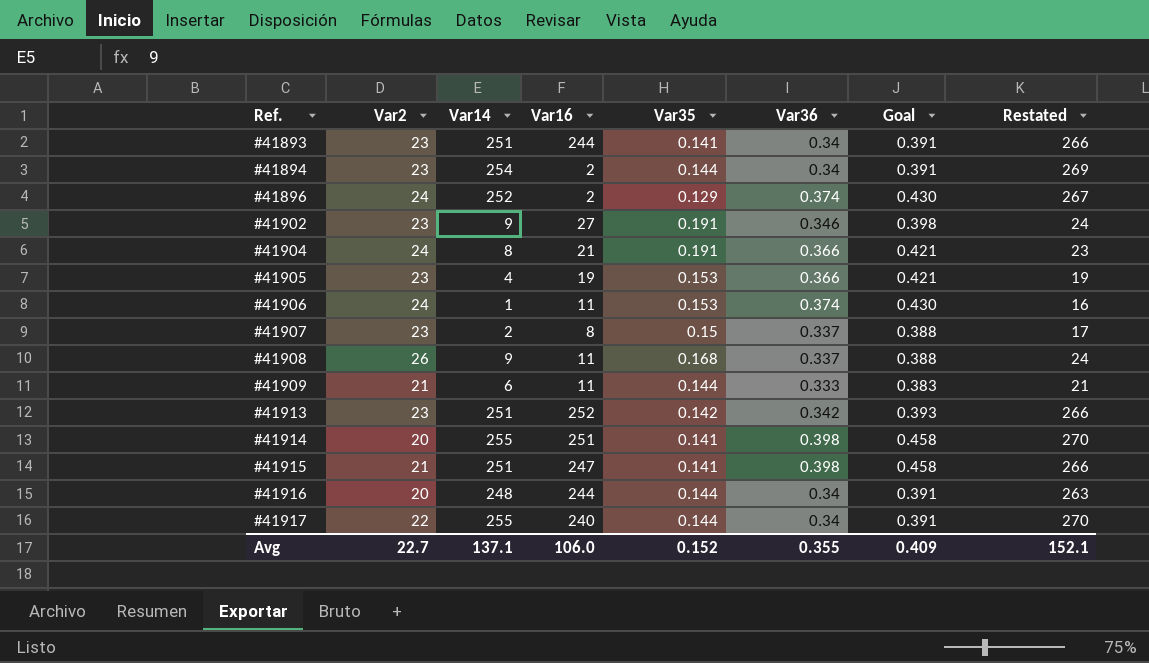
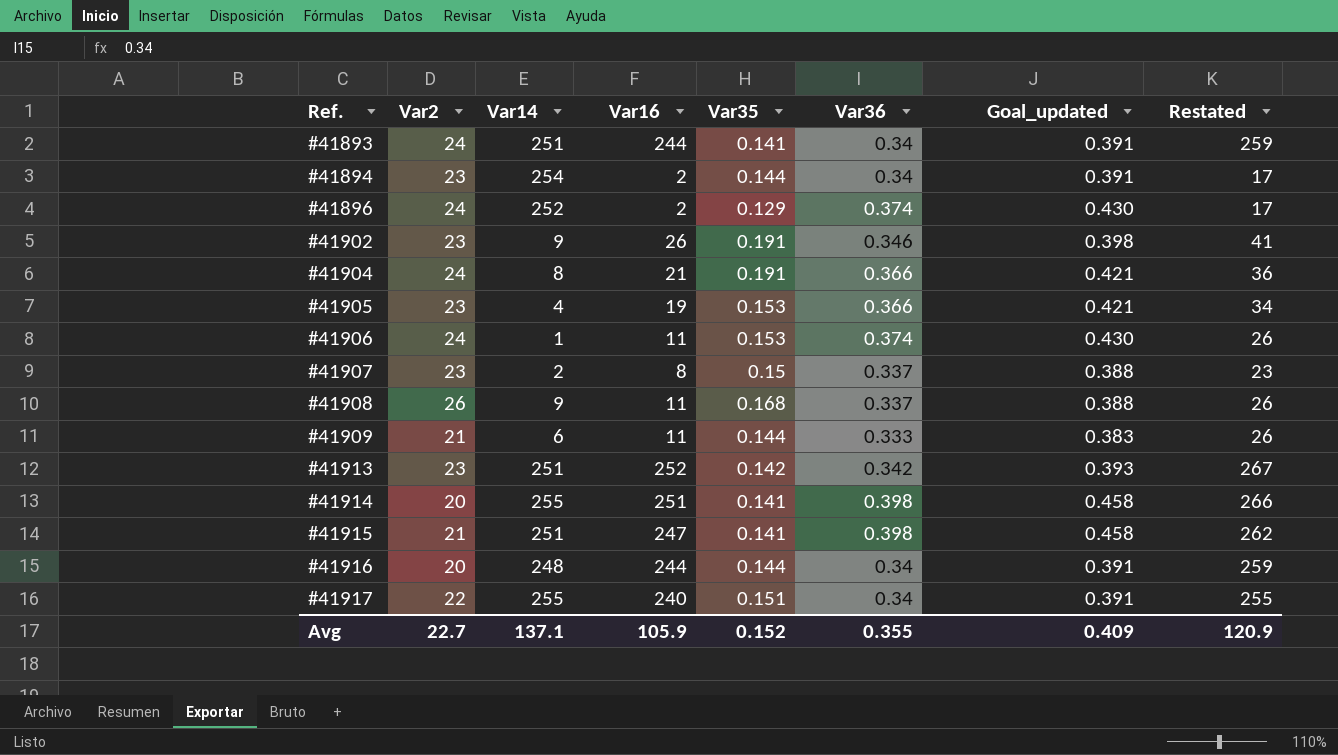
column name: Goal -> Goal_updated
column Restated | formula: [Var14] + 15 -> [Var16] + 15
#41893 | Var2: 23 -> 24
#41902 | Var16: 27 -> 26
#41917 | Var35: 0.144 -> 0.151
Avg | Var16: 106.0 -> 105.9
Avg | Restated: 152.1 -> 120.9

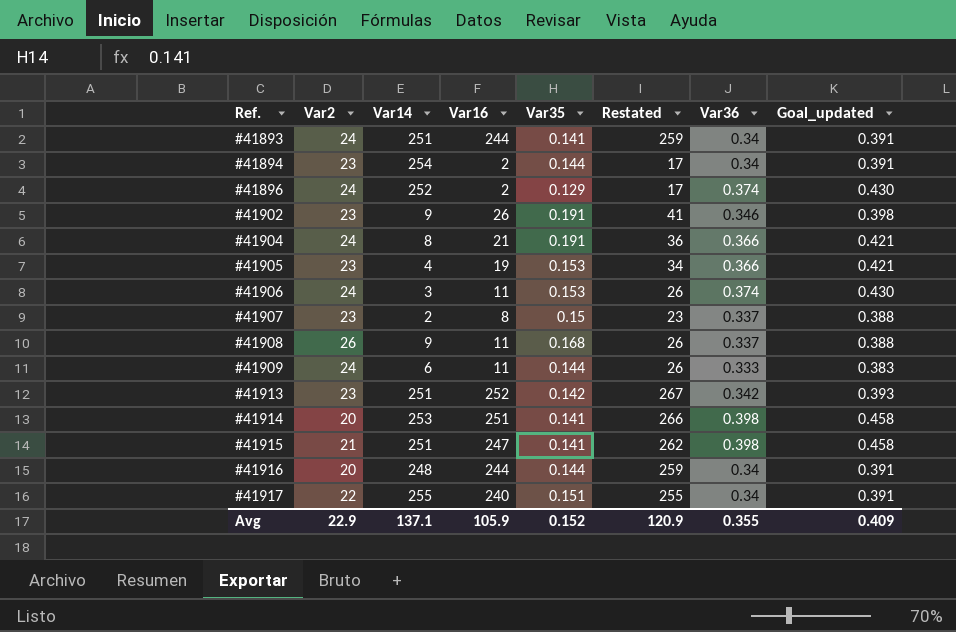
column Restated | position: 8 -> 6
#41906 | Var14: 1 -> 3
#41909 | Var2: 21 -> 24
#41914 | Var14: 255 -> 253
Avg | Var2: 22.7 -> 22.9

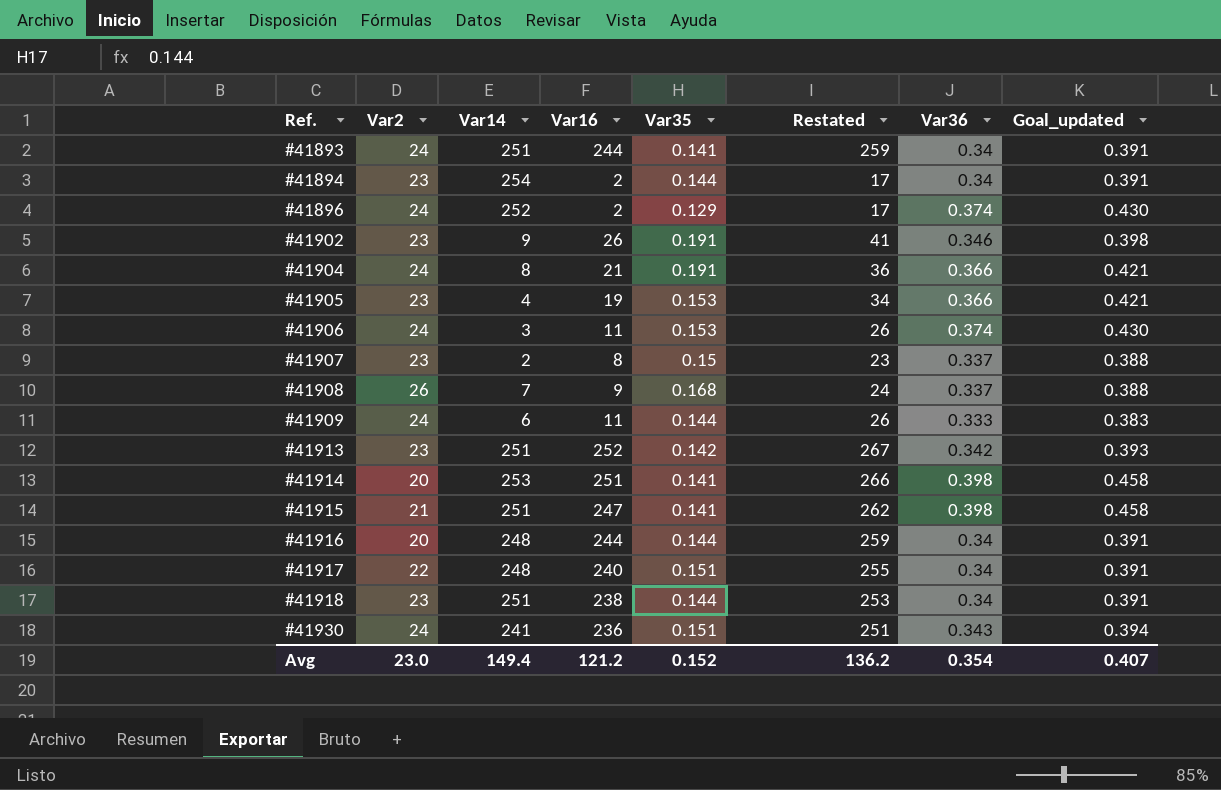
#41908 | Var14: 9 -> 7
#41908 | Var16: 11 -> 9
#41908 | Restated: 26 -> 24
#41917 | Var14: 255 -> 248
row #41918: none -> 23 | 251 | 238 | 0.144 | 253 | 0.34 | 0.391
row #41930: none -> 24 | 241 | 236 | 0.151 | 251 | 0.343 | 0.394
Avg | Var2: 22.9 -> 23.0
Avg | Var14: 137.1 -> 149.4
Avg | Var16: 105.9 -> 121.2
Avg | Restated: 120.9 -> 136.2
Avg | Var36: 0.355 -> 0.354
Avg | Goal_updated: 0.409 -> 0.407

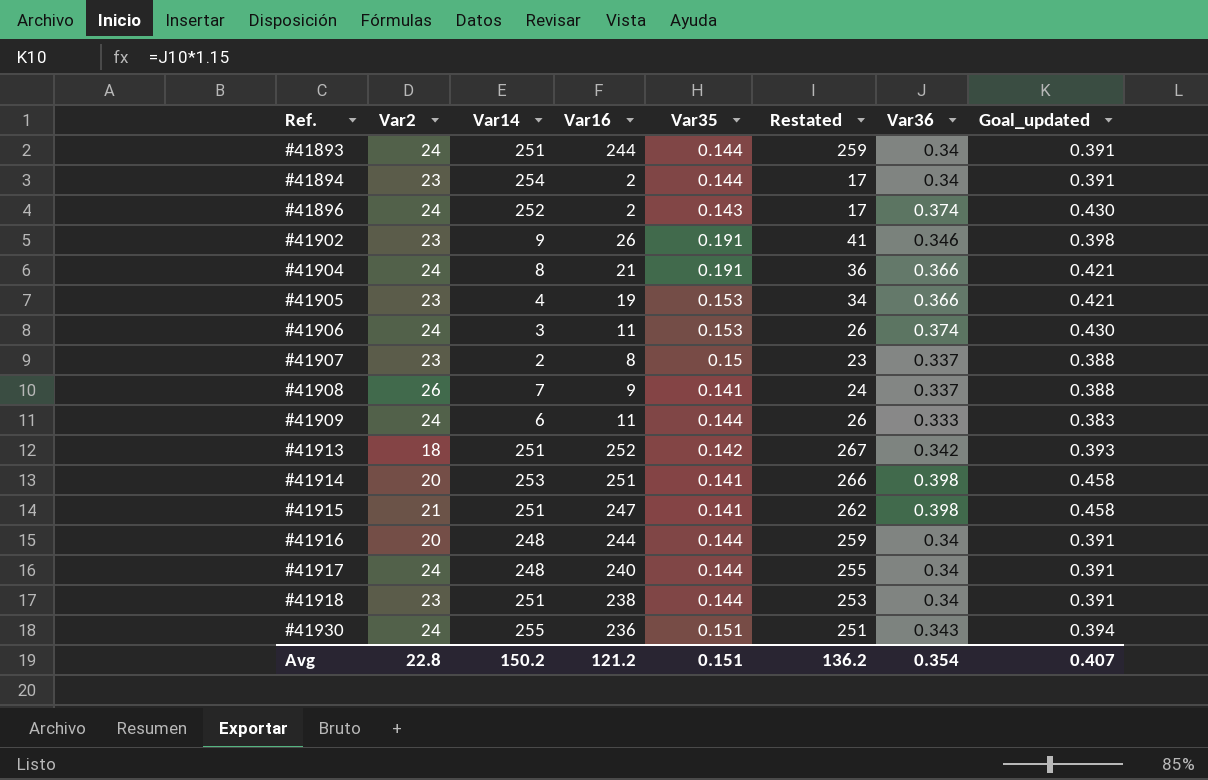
#41893 | Var35: 0.141 -> 0.144
#41896 | Var35: 0.129 -> 0.143
#41908 | Var35: 0.168 -> 0.141
#41913 | Var2: 23 -> 18
#41917 | Var2: 22 -> 24
#41917 | Var35: 0.151 -> 0.144
#41930 | Var14: 241 -> 255
Avg | Var2: 23.0 -> 22.8
Avg | Var14: 149.4 -> 150.2
Avg | Var35: 0.152 -> 0.151

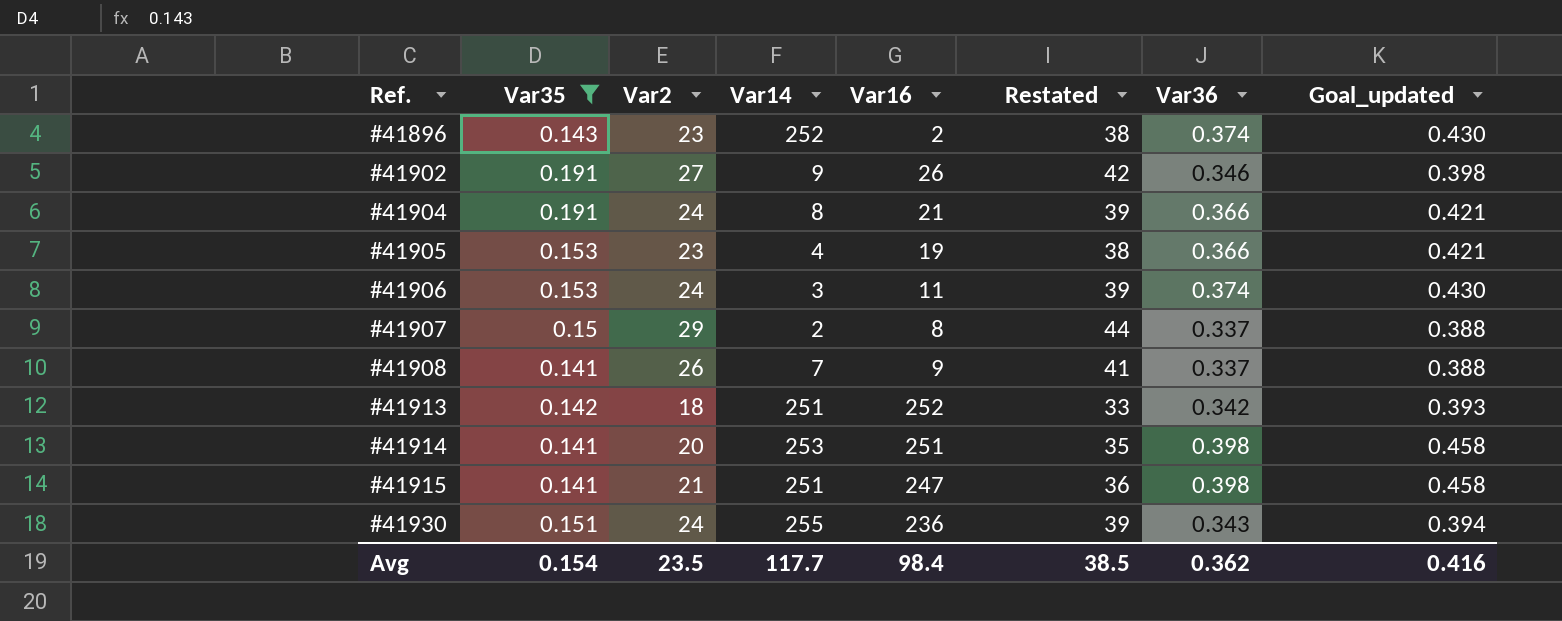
filter: none -> Var35 != 0.144
column Var35 | position: 5 -> 2
column Restated | formula: [Var16] + 15 -> [Var2] + 15
#41896 | Var2: 24 -> 23
#41902 | Var2: 23 -> 27
#41907 | Var2: 23 -> 29
Avg | Var35: 0.151 -> 0.154
Avg | Var2: 22.8 -> 23.5
Avg | Var14: 150.2 -> 117.7
Avg | Var16: 121.2 -> 98.4
Avg | Restated: 136.2 -> 38.5
Avg | Var36: 0.354 -> 0.362
Avg | Goal_updated: 0.407 -> 0.416

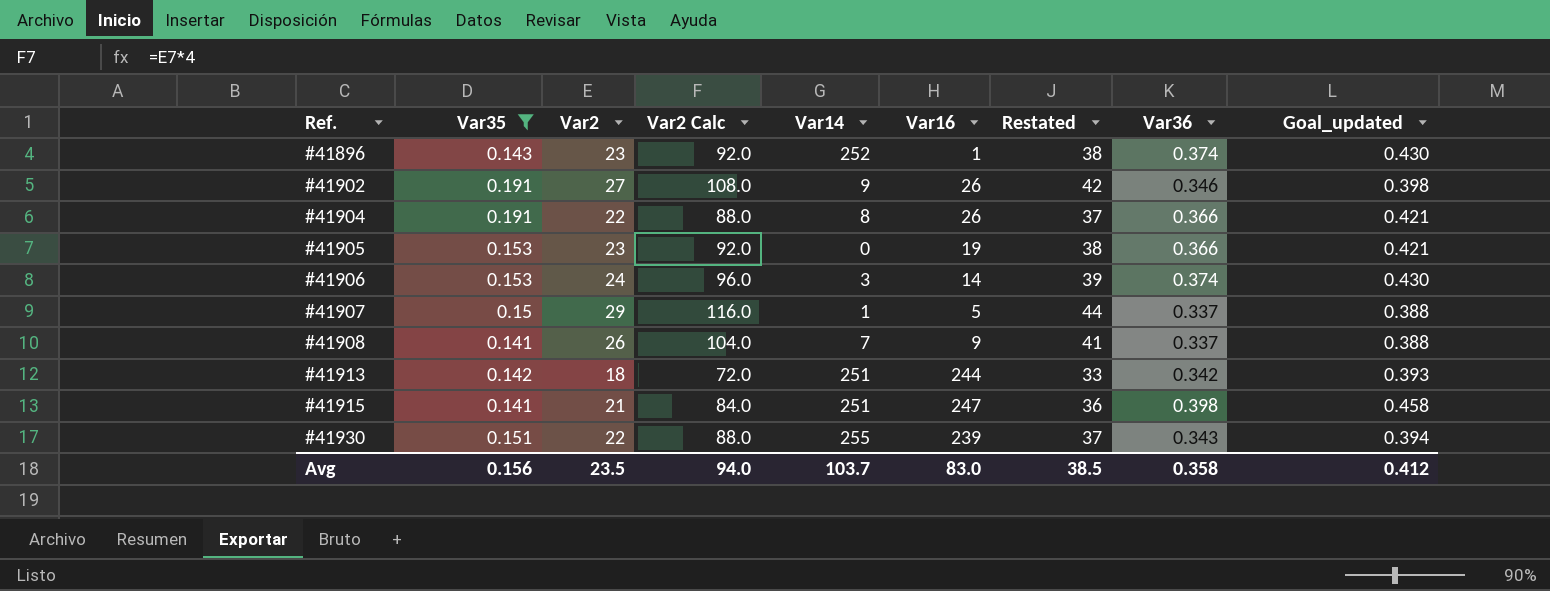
column Var2 Calc | formula: none -> [Var2] * 4
row #41914: 0.141 | 20 | 253 | 251 | 35 | 0.398 | 0.458 -> none
#41896 | Var16: 2 -> 1
#41904 | Var2: 24 -> 22
#41904 | Var16: 21 -> 26
#41904 | Restated: 39 -> 37
#41905 | Var14: 4 -> 0
#41906 | Var16: 11 -> 14
#41907 | Var14: 2 -> 1
#41907 | Var16: 8 -> 5
#41913 | Var16: 252 -> 244
#41930 | Var2: 24 -> 22
#41930 | Var16: 236 -> 239
#41930 | Restated: 39 -> 37
Avg | Var35: 0.154 -> 0.156
Avg | Var14: 117.7 -> 103.7
Avg | Var16: 98.4 -> 83.0
Avg | Var36: 0.362 -> 0.358
Avg | Goal_updated: 0.416 -> 0.412

